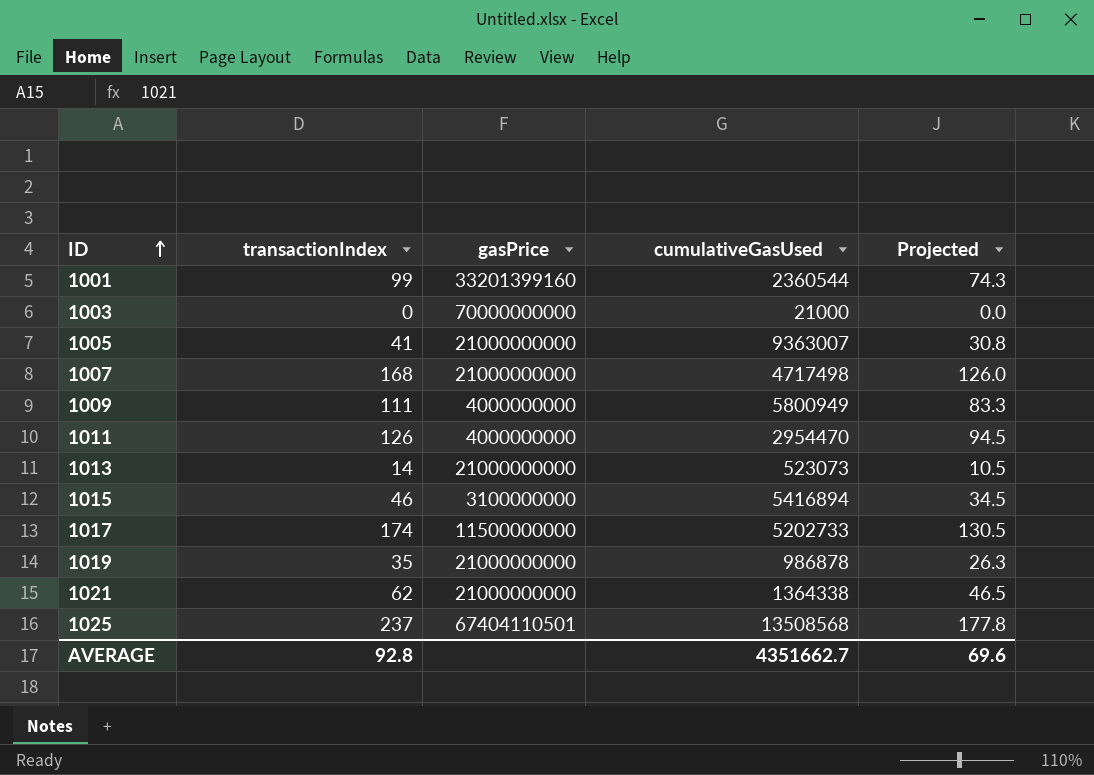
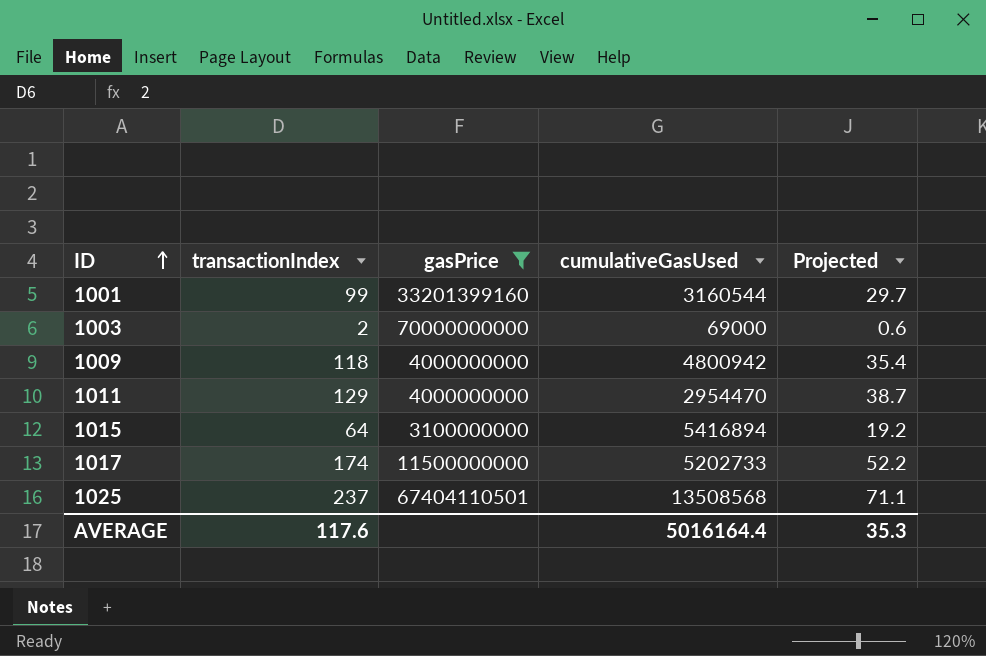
filter: none -> gasPrice != 21000000000
column Projected | formula: [transactionIndex] * 0.75 -> [transactionIndex] * 0.3
1001 | cumulativeGasUsed: 2360544 -> 3160544
1003 | transactionIndex: 0 -> 2
1003 | cumulativeGasUsed: 21000 -> 69000
1009 | transactionIndex: 111 -> 118
1009 | cumulativeGasUsed: 5800949 -> 4800942
1011 | transactionIndex: 126 -> 129
1015 | transactionIndex: 46 -> 64
AVERAGE | transactionIndex: 92.8 -> 117.6
AVERAGE | cumulativeGasUsed: 4351662.7 -> 5016164.4
AVERAGE | Projected: 69.6 -> 35.3

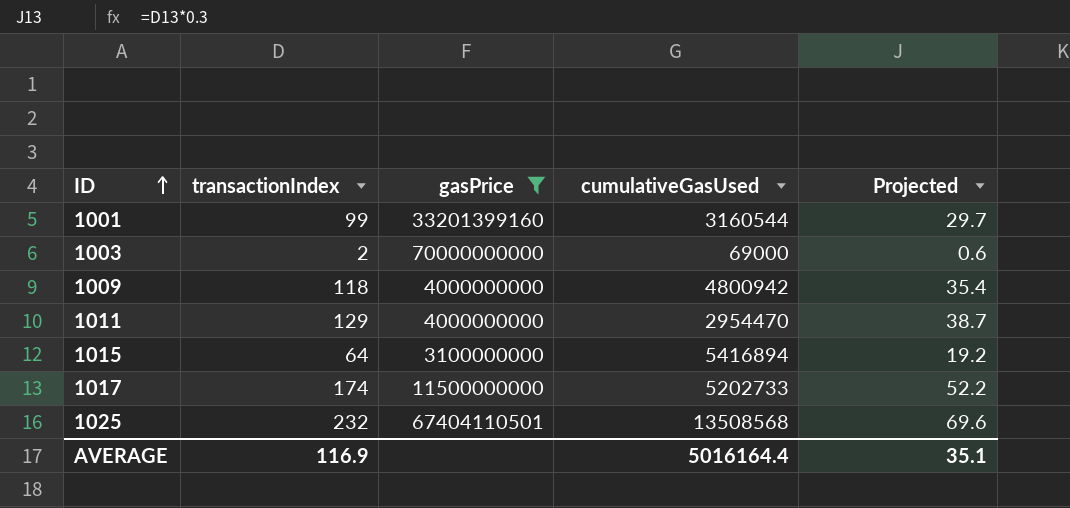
1025 | transactionIndex: 237 -> 232
1025 | Projected: 71.1 -> 69.6
AVERAGE | transactionIndex: 117.6 -> 116.9
AVERAGE | Projected: 35.3 -> 35.1

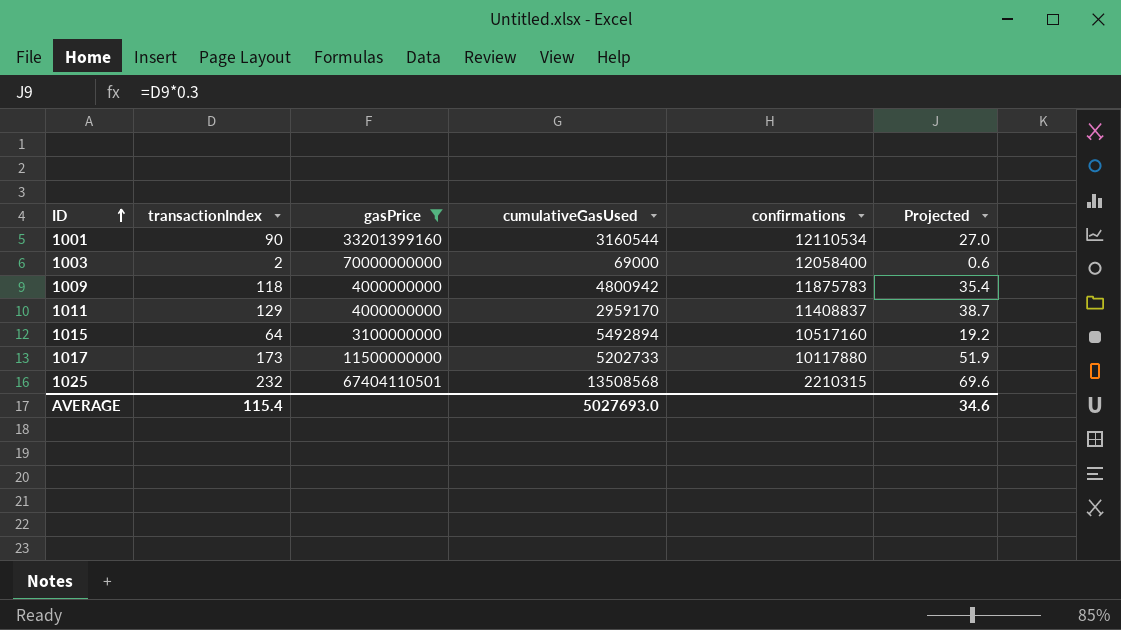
column confirmations | position: none -> 5
1001 | transactionIndex: 99 -> 90
1001 | Projected: 29.7 -> 27.0
1011 | cumulativeGasUsed: 2954470 -> 2959170
1015 | cumulativeGasUsed: 5416894 -> 5492894
1017 | transactionIndex: 174 -> 173
1017 | Projected: 52.2 -> 51.9
AVERAGE | transactionIndex: 116.9 -> 115.4
AVERAGE | cumulativeGasUsed: 5016164.4 -> 5027693.0
AVERAGE | Projected: 35.1 -> 34.6

